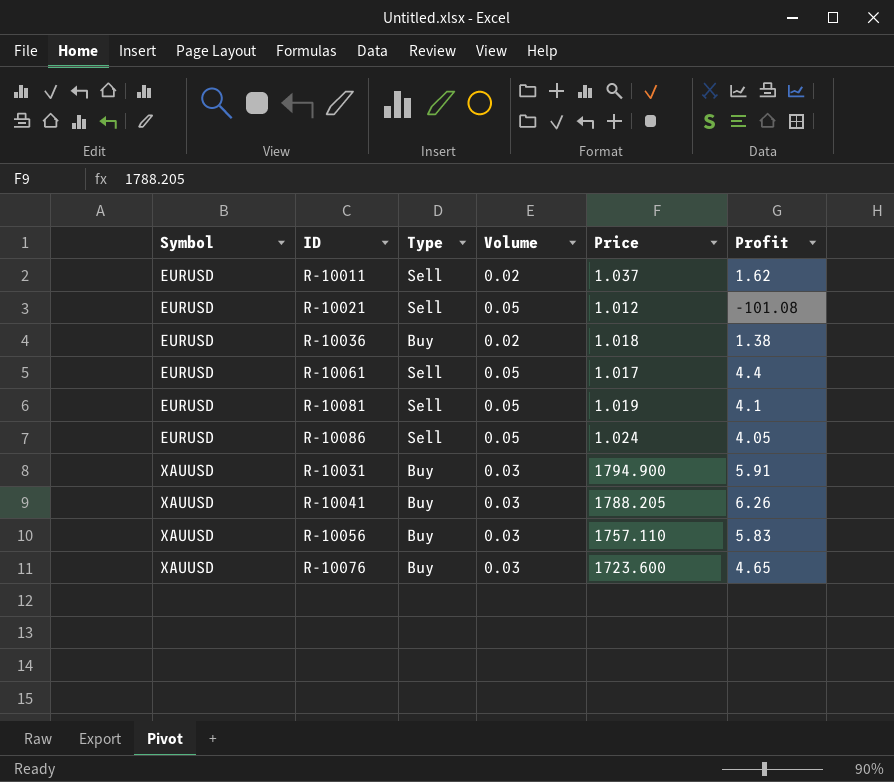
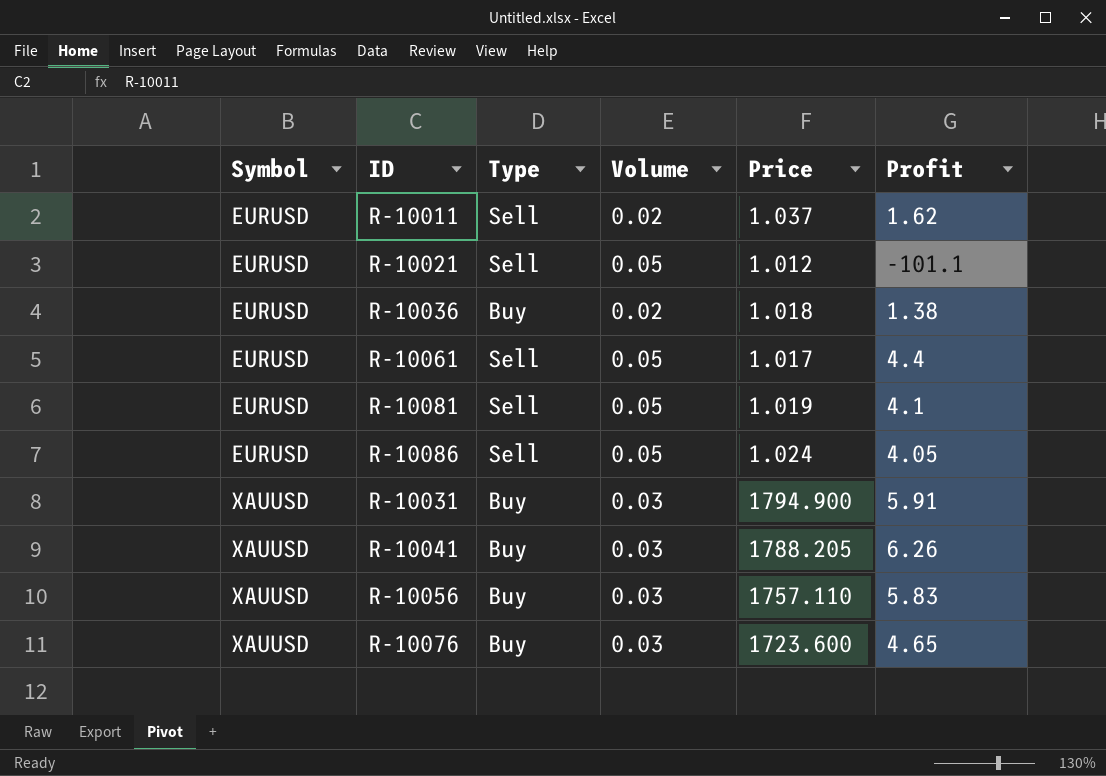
R-10021 | Profit: -101.08 -> -101.1

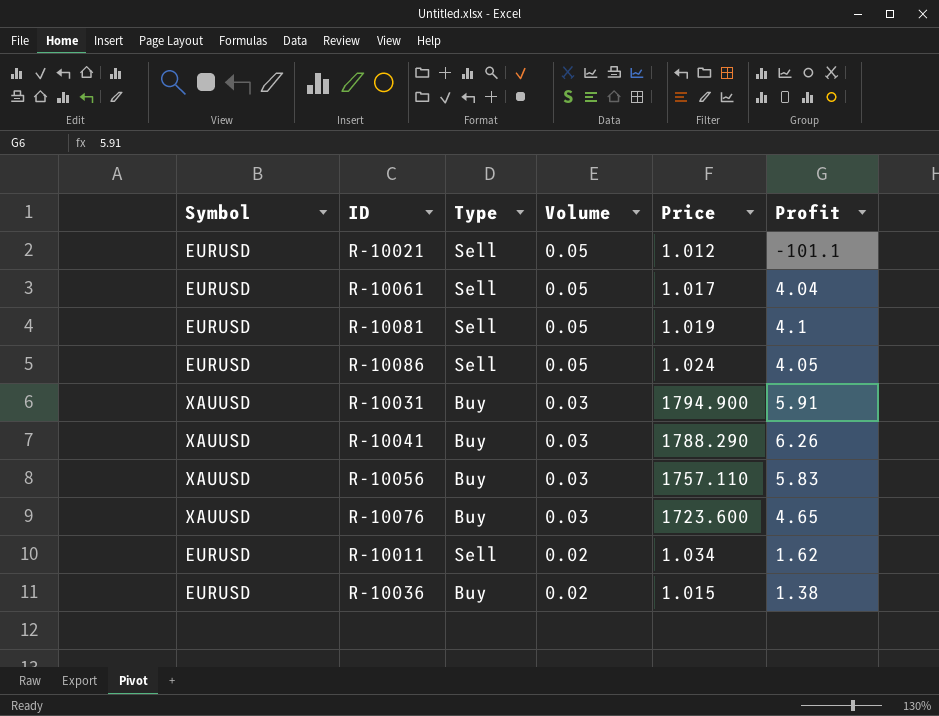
row order: Symbol ascending -> Volume descending
R-10061 | Profit: 4.4 -> 4.04
R-10041 | Price: 1788.205 -> 1788.290
R-10011 | Price: 1.037 -> 1.034
R-10036 | Price: 1.018 -> 1.015

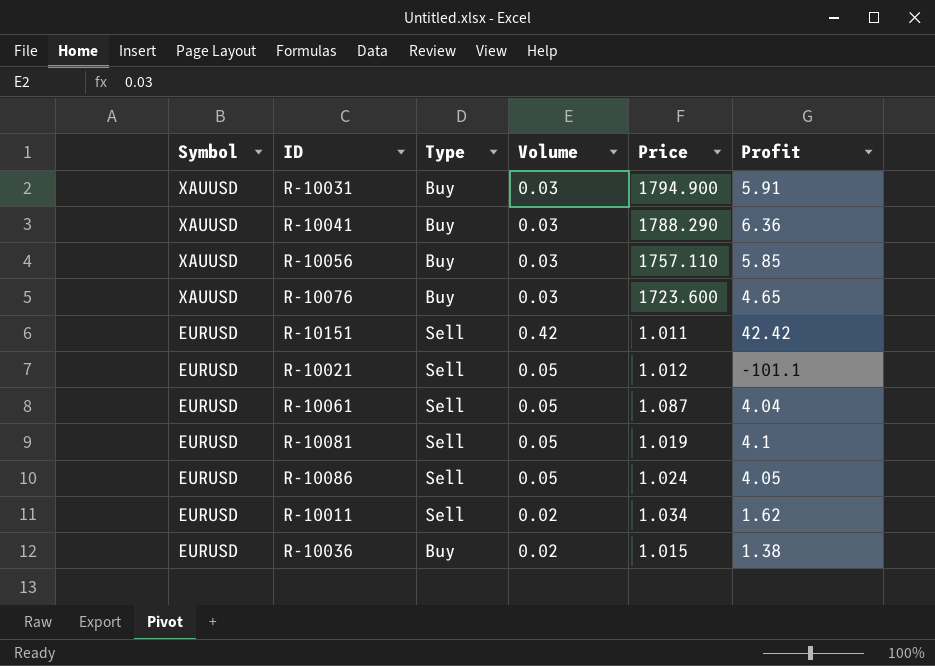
row order: Volume descending -> Symbol descending
R-10041 | Profit: 6.26 -> 6.36
R-10056 | Profit: 5.83 -> 5.85
row R-10151: none -> EURUSD | Sell | 0.42 | 1.011 | 42.42
R-10061 | Price: 1.017 -> 1.087

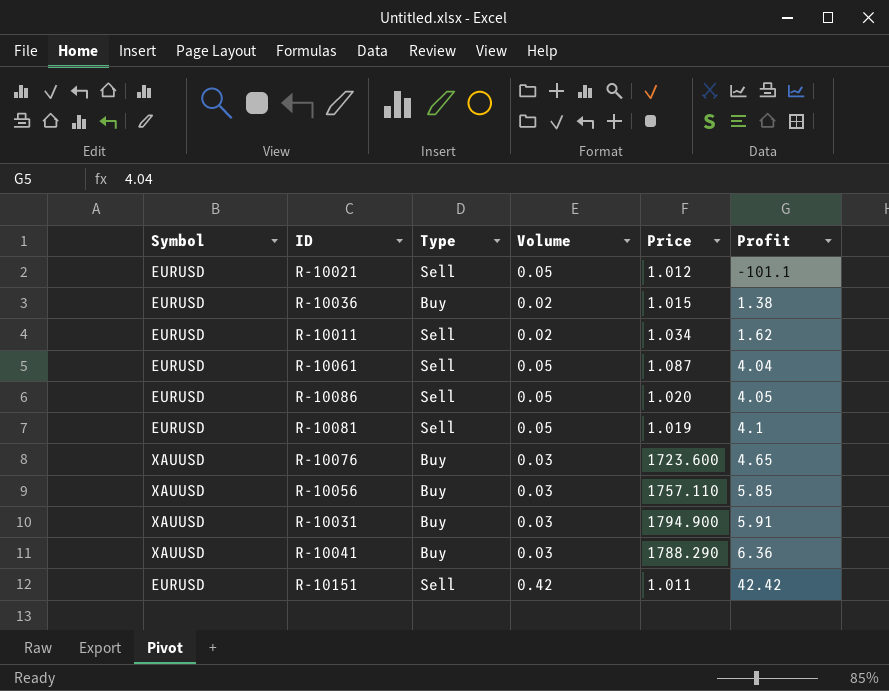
row order: Symbol descending -> Profit ascending
R-10086 | Price: 1.024 -> 1.020

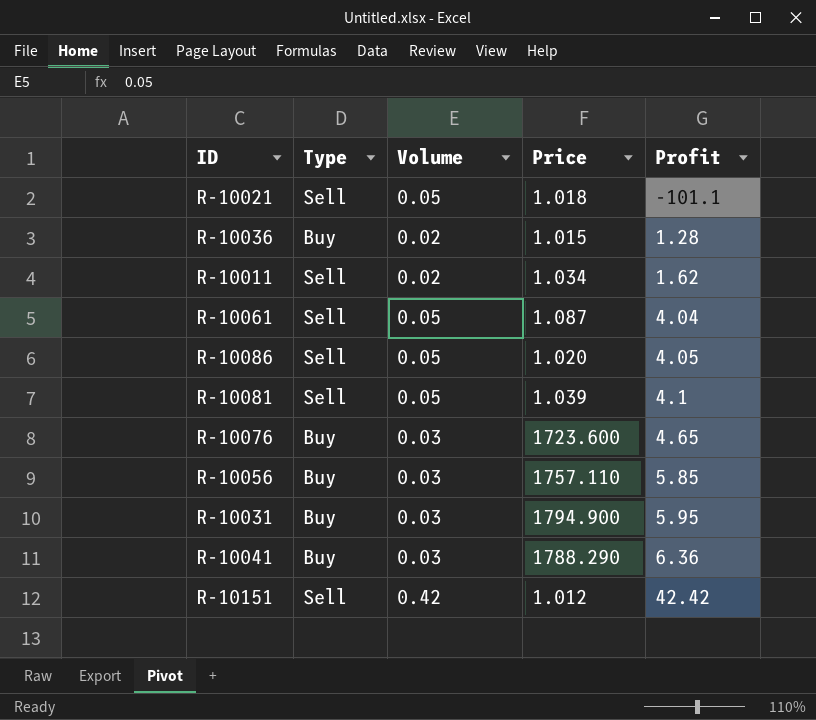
column Symbol | position: 1 -> none
R-10021 | Price: 1.012 -> 1.018
R-10036 | Profit: 1.38 -> 1.28
R-10081 | Price: 1.019 -> 1.039
R-10031 | Profit: 5.91 -> 5.95
R-10151 | Price: 1.011 -> 1.012

